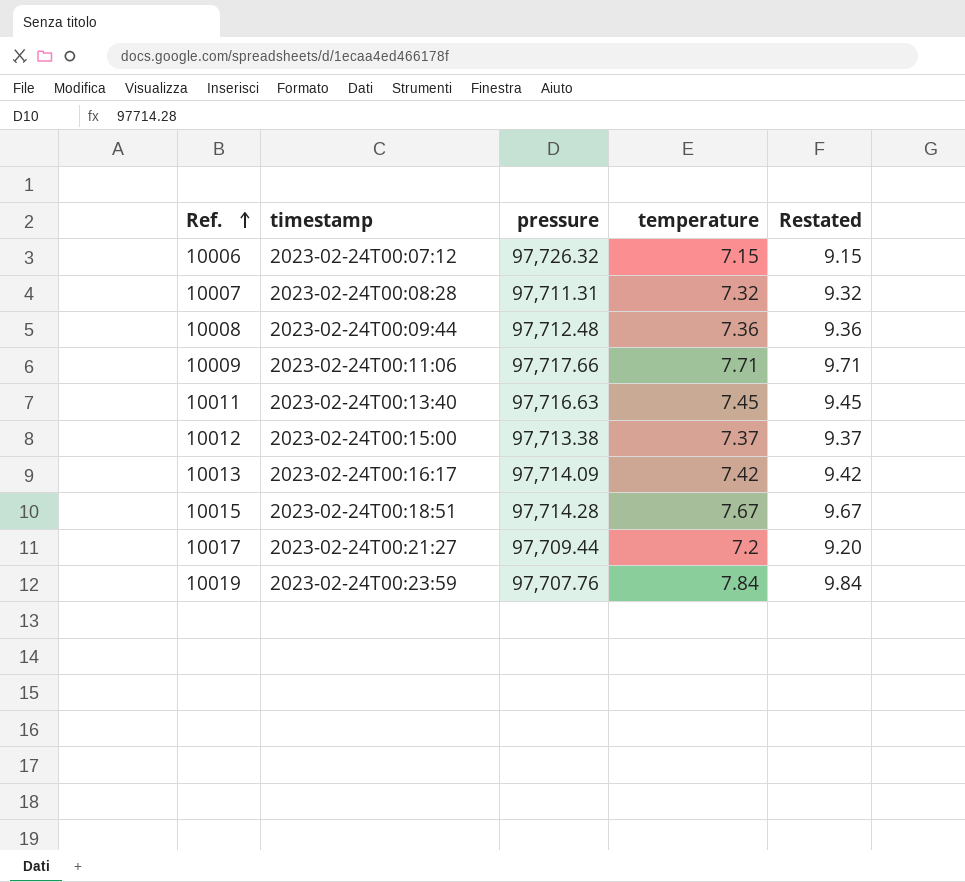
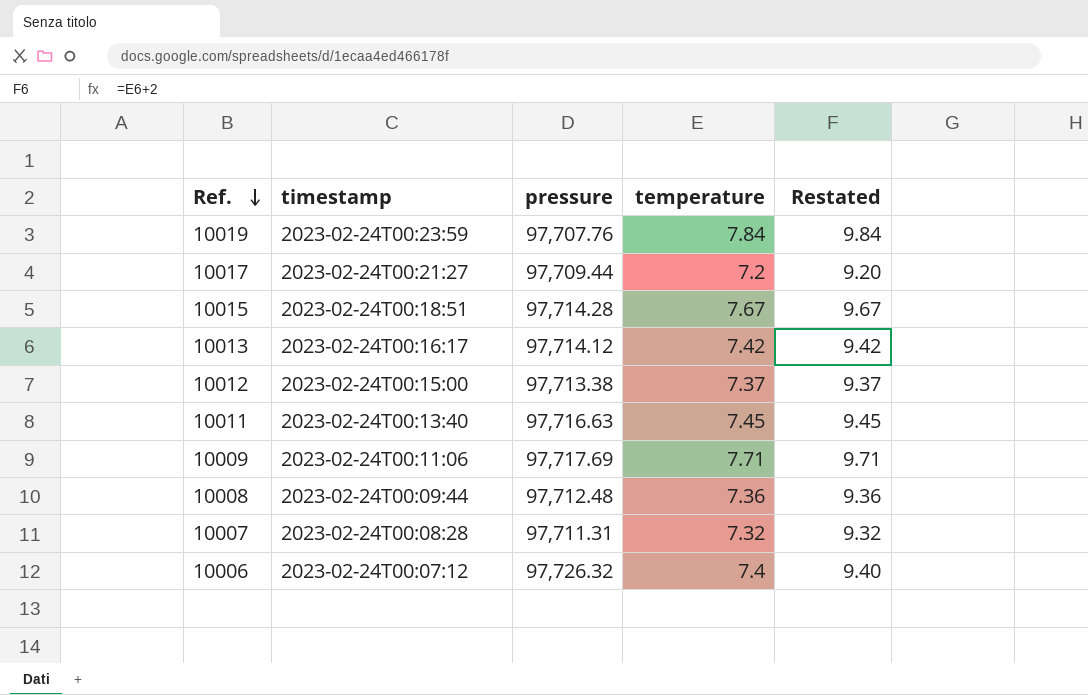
row order: Ref. ascending -> Ref. descending
10013 | pressure: 97,714.09 -> 97,714.12
10009 | pressure: 97,717.66 -> 97,717.69
10006 | temperature: 7.15 -> 7.4
10006 | Restated: 9.15 -> 9.40

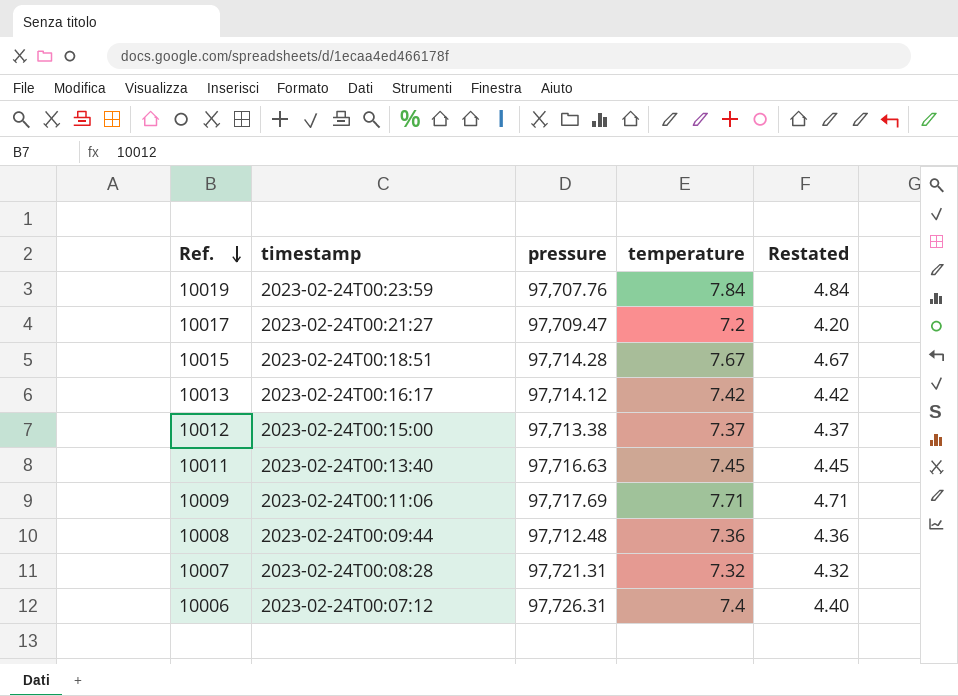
column Restated | formula: [temperature] + 2 -> [temperature] - 3
10017 | pressure: 97,709.44 -> 97,709.47
10007 | pressure: 97,711.31 -> 97,721.31
10006 | pressure: 97,726.32 -> 97,726.31

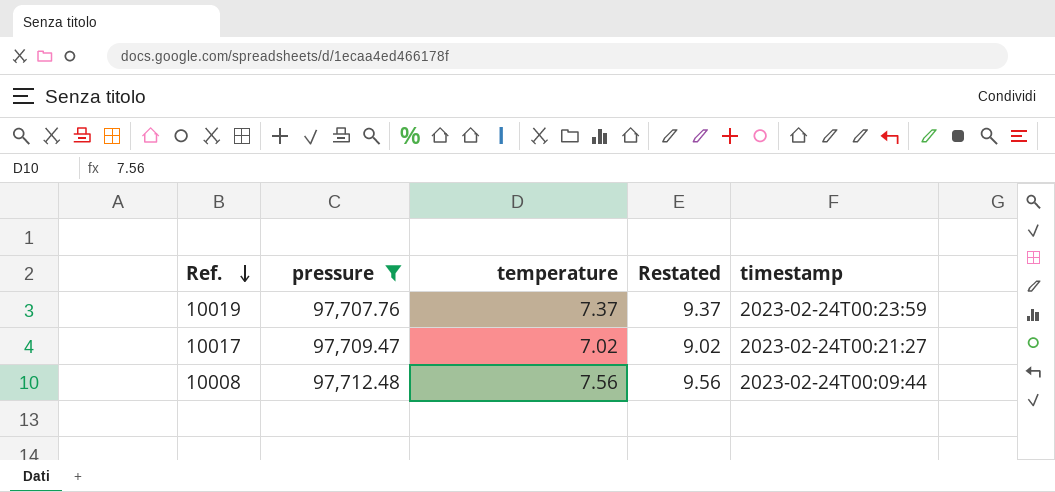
filter: none -> pressure <= 97,712.48
column Restated | formula: [temperature] - 3 -> [temperature] + 2
column timestamp | position: 2 -> 5
10019 | temperature: 7.84 -> 7.37
10017 | temperature: 7.2 -> 7.02
10008 | temperature: 7.36 -> 7.56

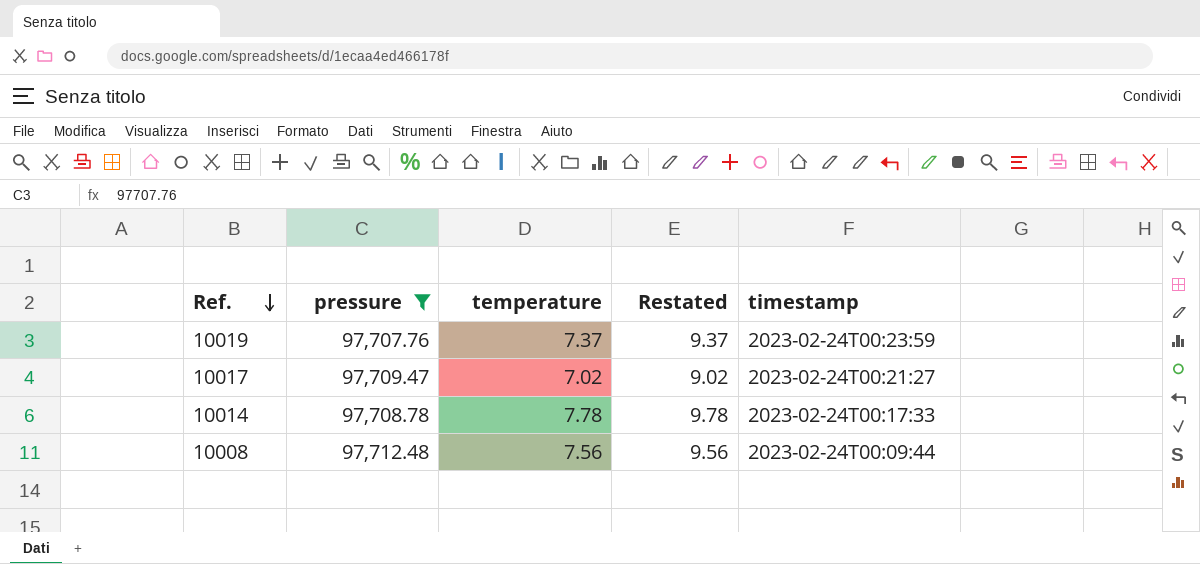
row 10014: none -> 97,708.78 | 7.78 | 9.78 | 2023-02-24T00:17:33

